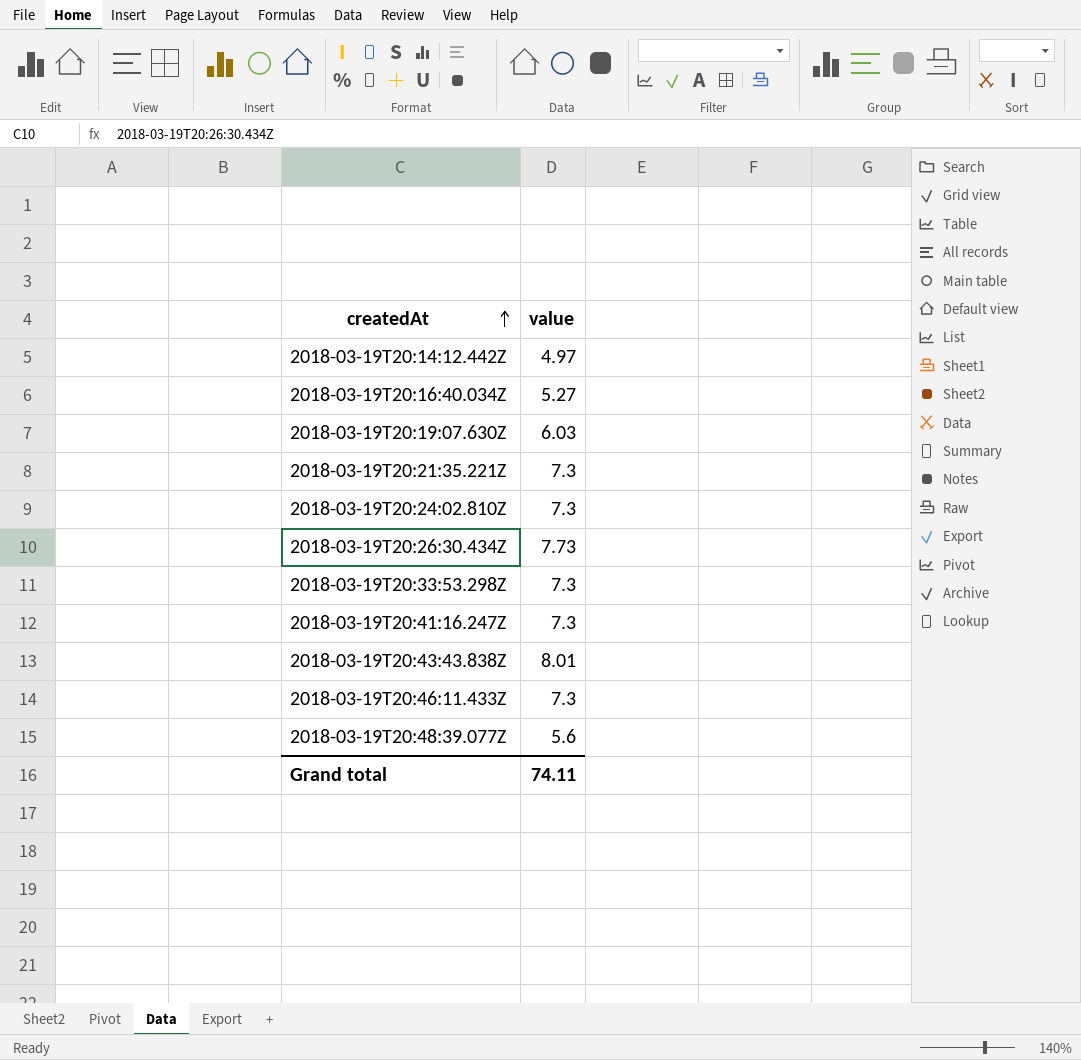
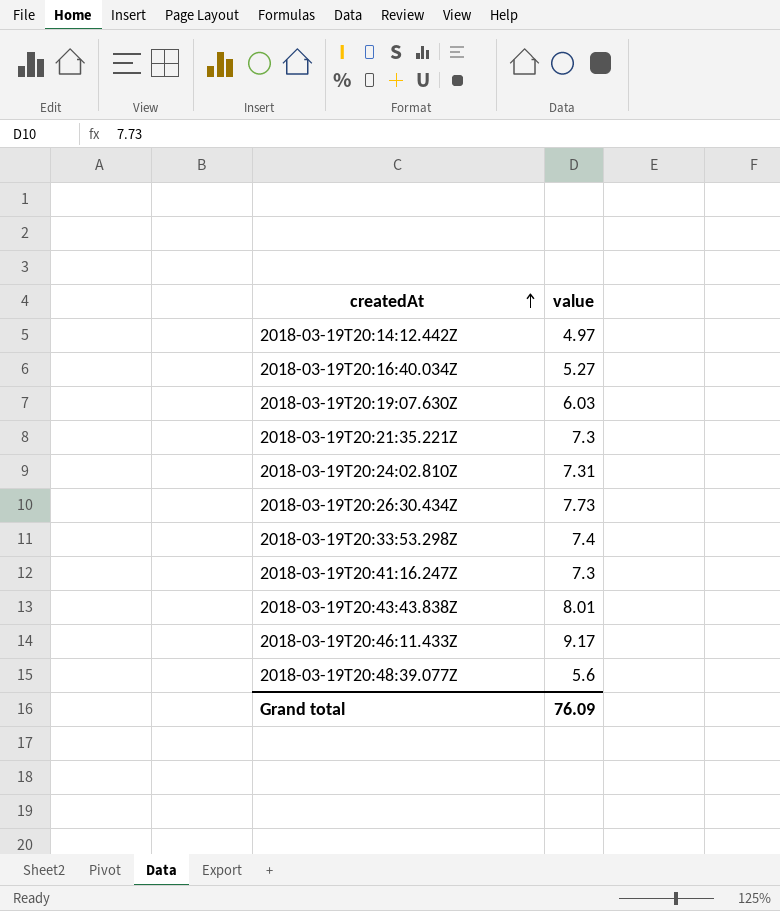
2018-03-19T20:24:02.810Z | value: 7.3 -> 7.31
2018-03-19T20:33:53.298Z | value: 7.3 -> 7.4
2018-03-19T20:46:11.433Z | value: 7.3 -> 9.17
Grand total | value: 74.11 -> 76.09

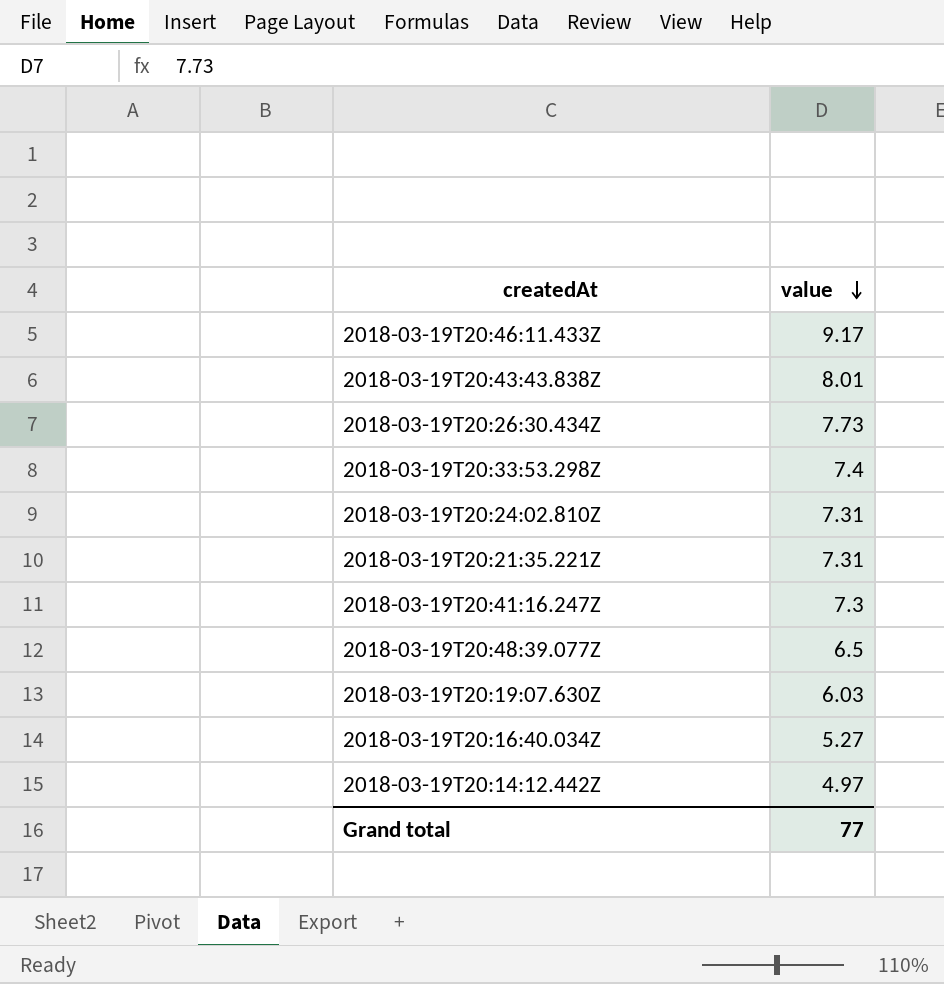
row order: createdAt ascending -> value descending
2018-03-19T20:21:35.221Z | value: 7.3 -> 7.31
2018-03-19T20:48:39.077Z | value: 5.6 -> 6.5
Grand total | value: 76.09 -> 77

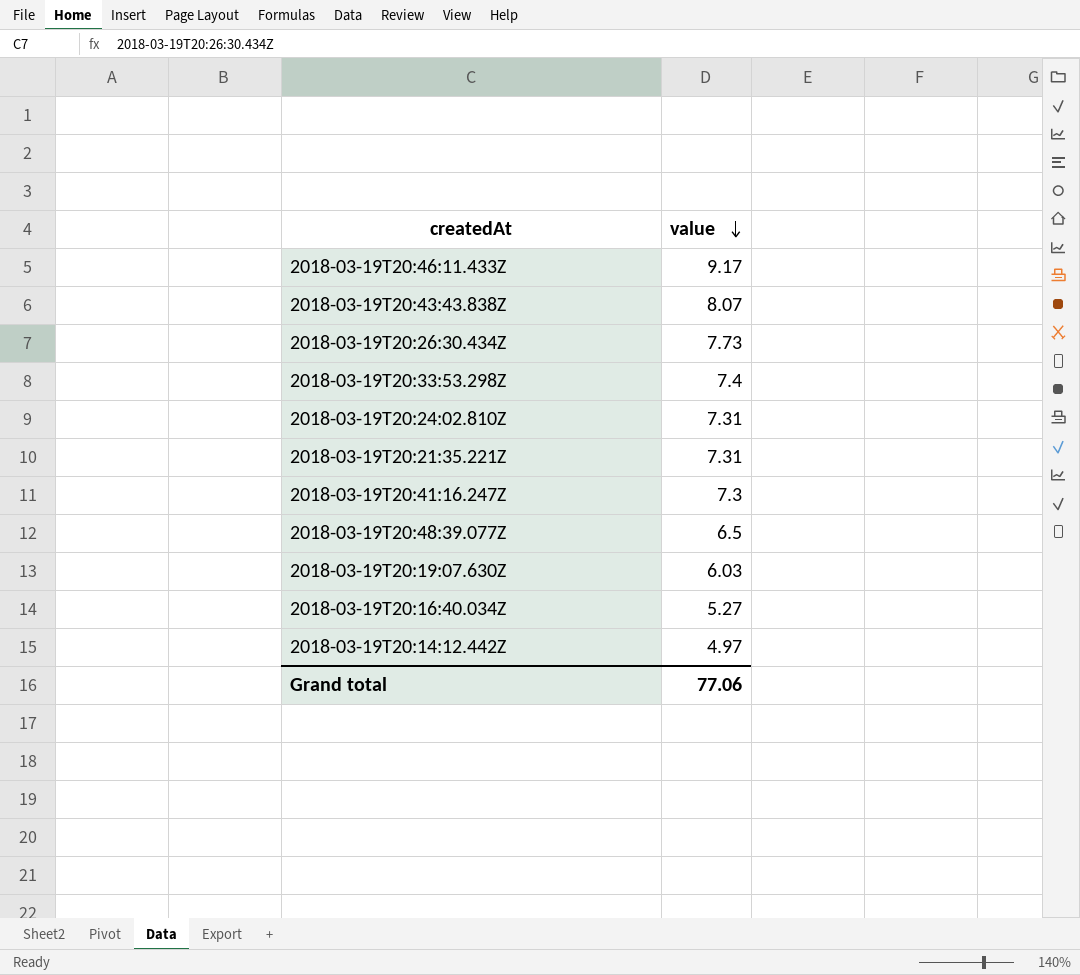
2018-03-19T20:43:43.838Z | value: 8.01 -> 8.07
Grand total | value: 77 -> 77.06

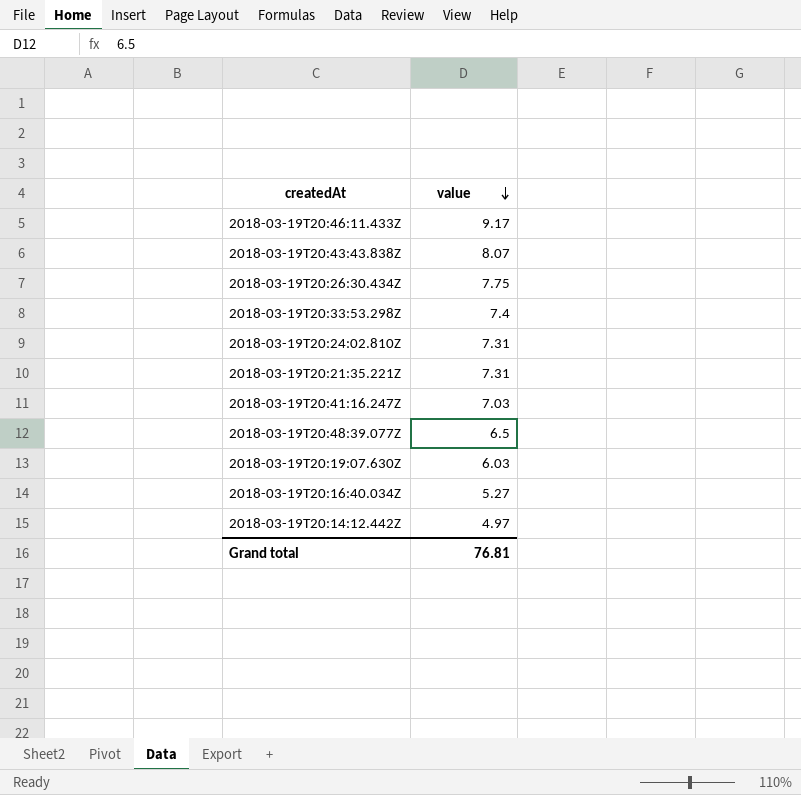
2018-03-19T20:26:30.434Z | value: 7.73 -> 7.75
2018-03-19T20:41:16.247Z | value: 7.3 -> 7.03
Grand total | value: 77.06 -> 76.81

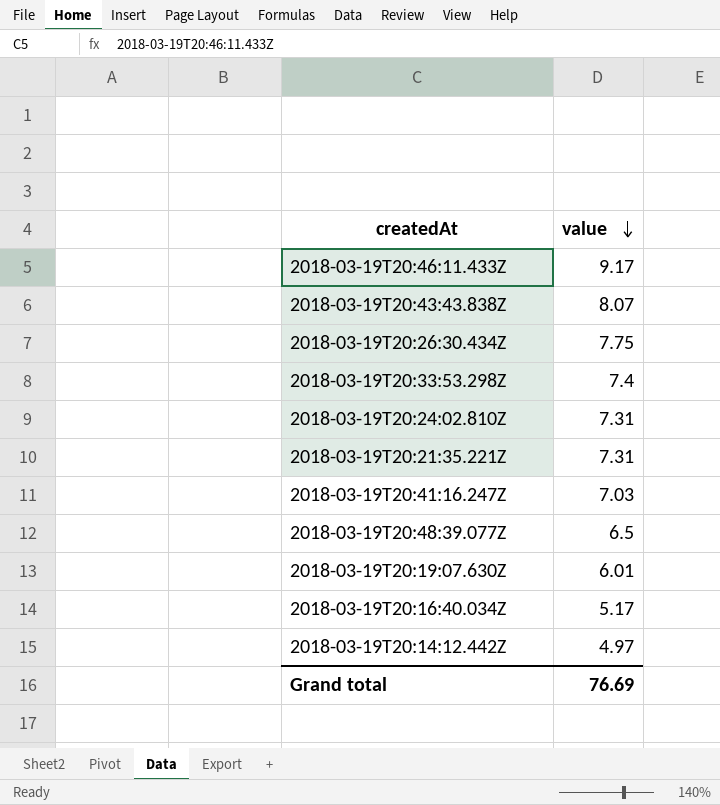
2018-03-19T20:19:07.630Z | value: 6.03 -> 6.01
2018-03-19T20:16:40.034Z | value: 5.27 -> 5.17
Grand total | value: 76.81 -> 76.69

